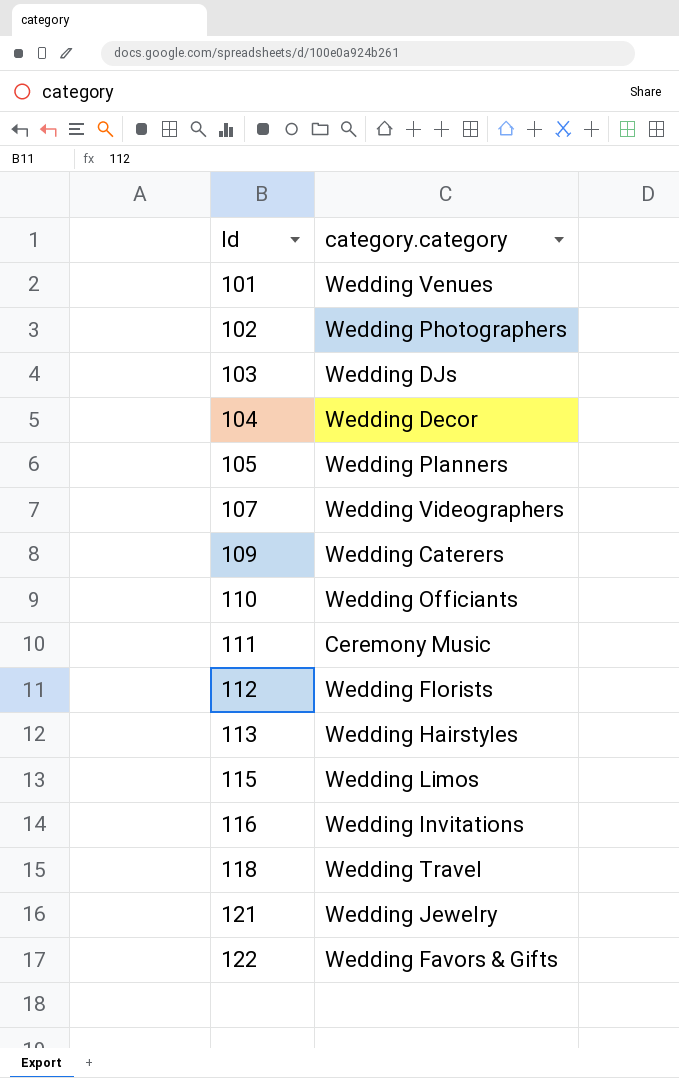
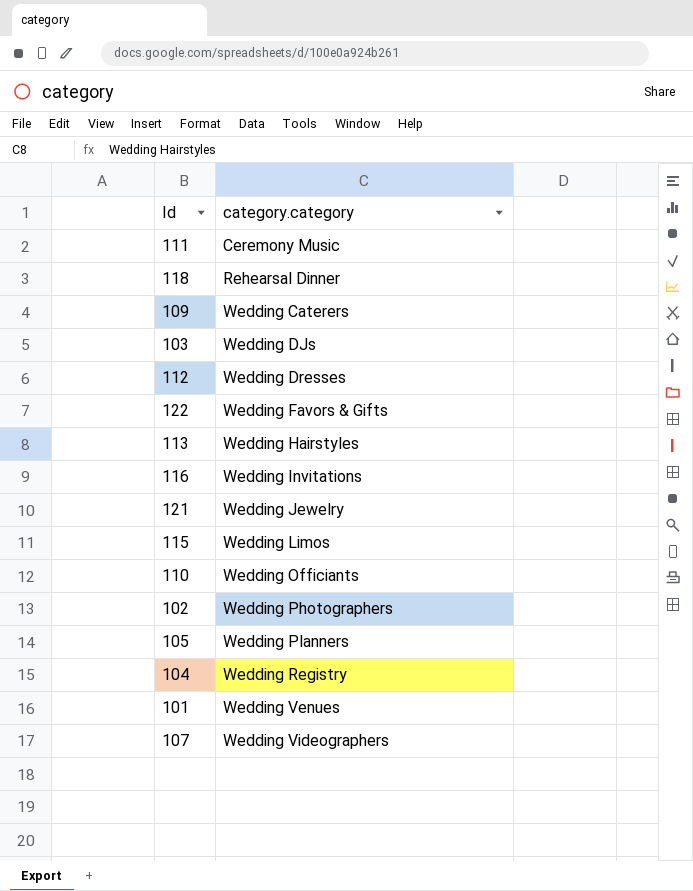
row order: Id ascending -> category.category ascending
118 | category.category: Wedding Travel -> Rehearsal Dinner
112 | category.category: Wedding Florists -> Wedding Dresses
104 | category.category: Wedding Decor -> Wedding Registry

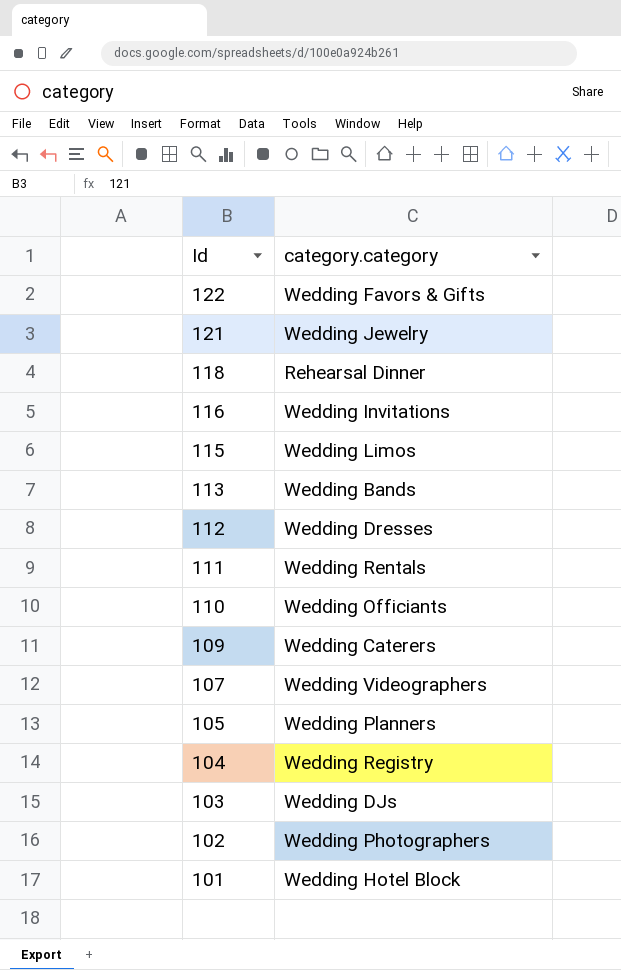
row order: category.category ascending -> Id descending
113 | category.category: Wedding Hairstyles -> Wedding Bands
111 | category.category: Ceremony Music -> Wedding Rentals
101 | category.category: Wedding Venues -> Wedding Hotel Block

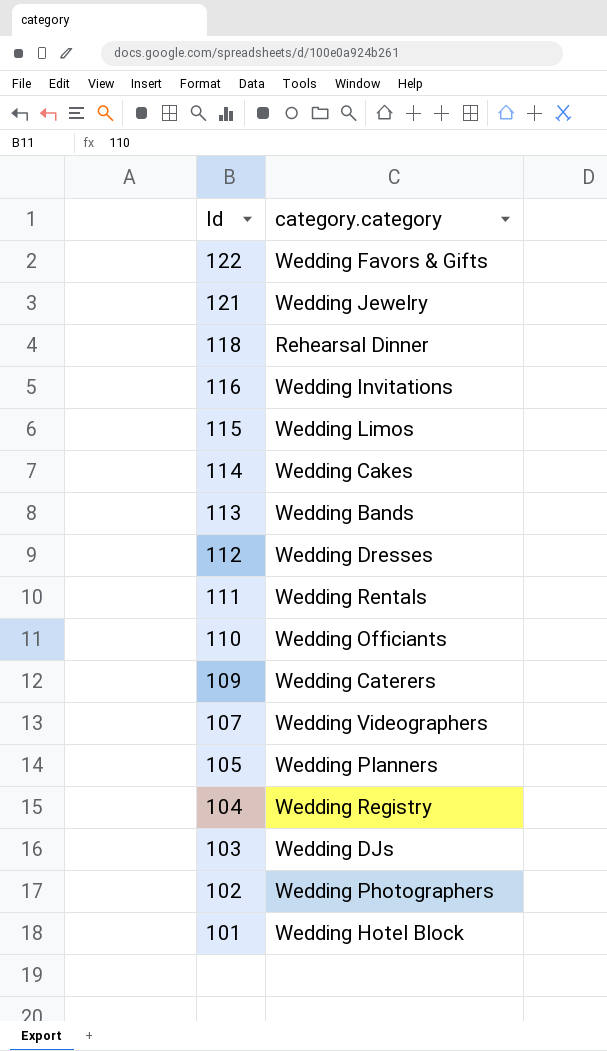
row 114: none -> Wedding Cakes

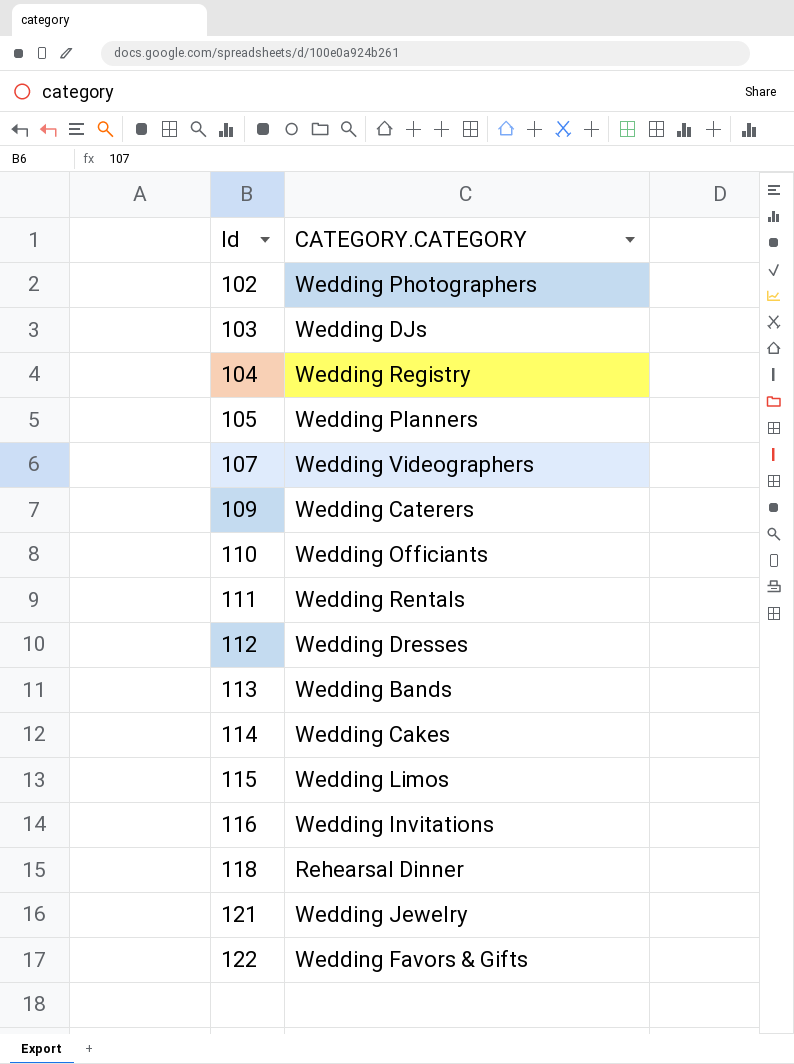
row order: Id descending -> Id ascending
column name: category.category -> CATEGORY.CATEGORY
row 101: Wedding Hotel Block -> none

